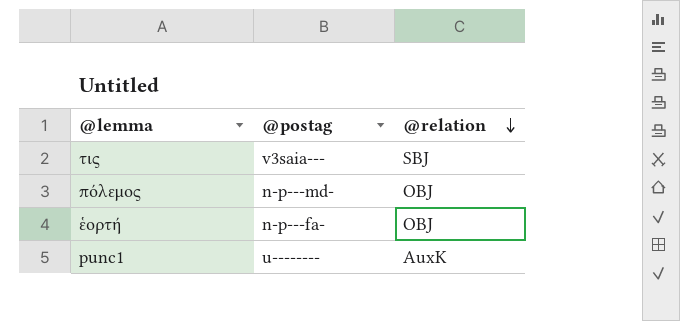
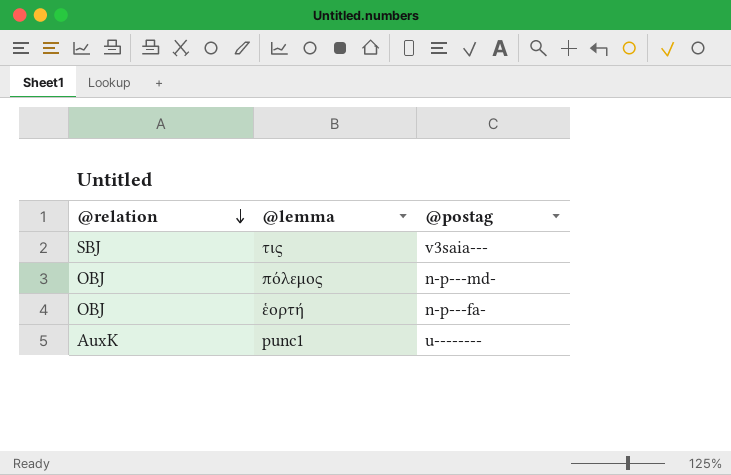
column @relation | position: 3 -> 1

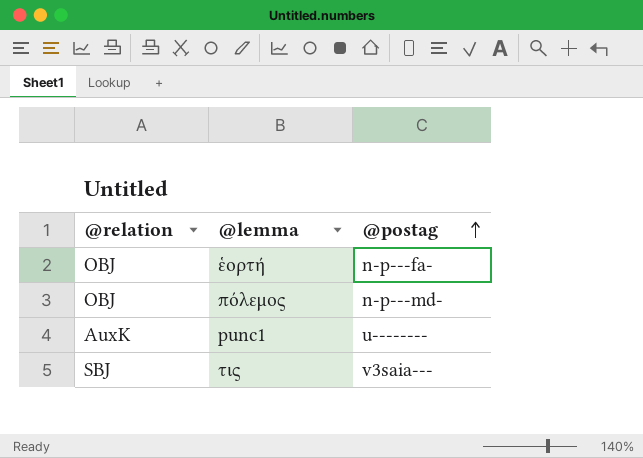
row order: @relation descending -> @postag ascending

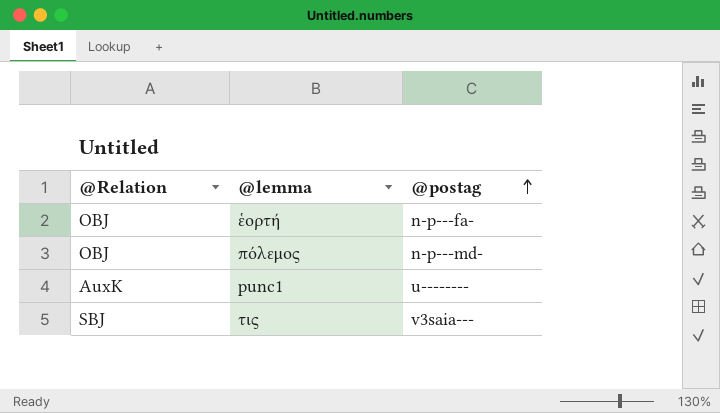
column name: @relation -> @Relation

